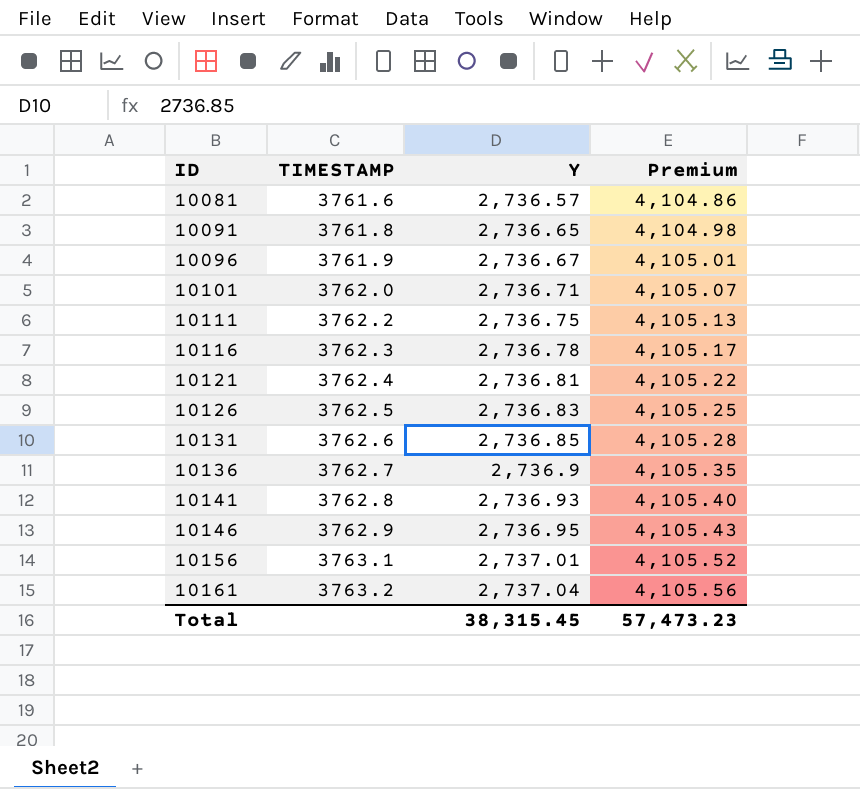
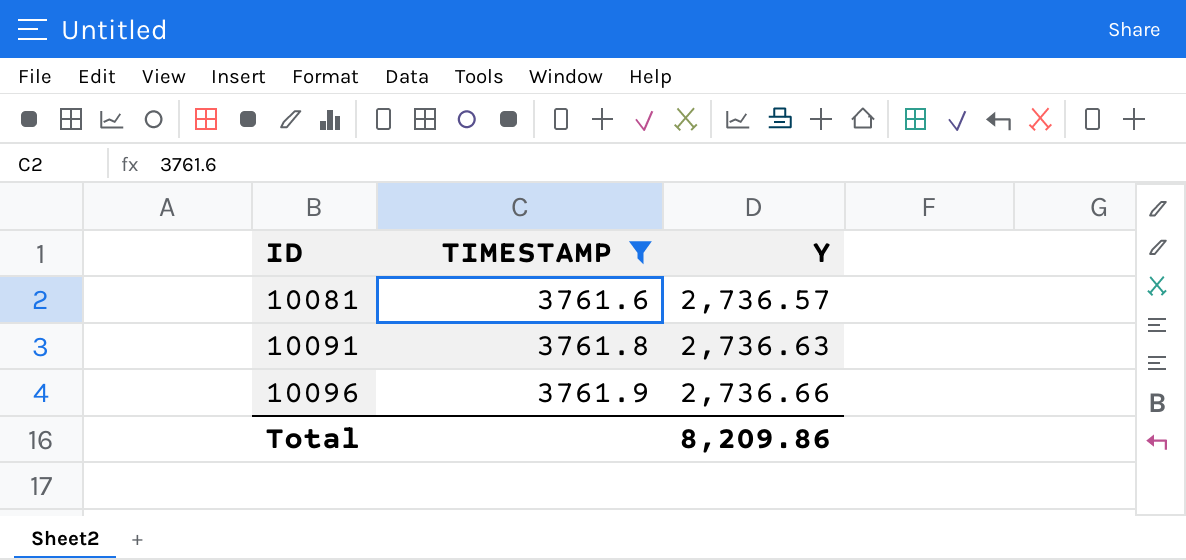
filter: none -> TIMESTAMP <= 3761.9
column Premium | formula: [Y] * 1.5 -> none
10091 | Y: 2,736.65 -> 2,736.63
10096 | Y: 2,736.67 -> 2,736.66
Total | Y: 38,315.45 -> 8,209.86

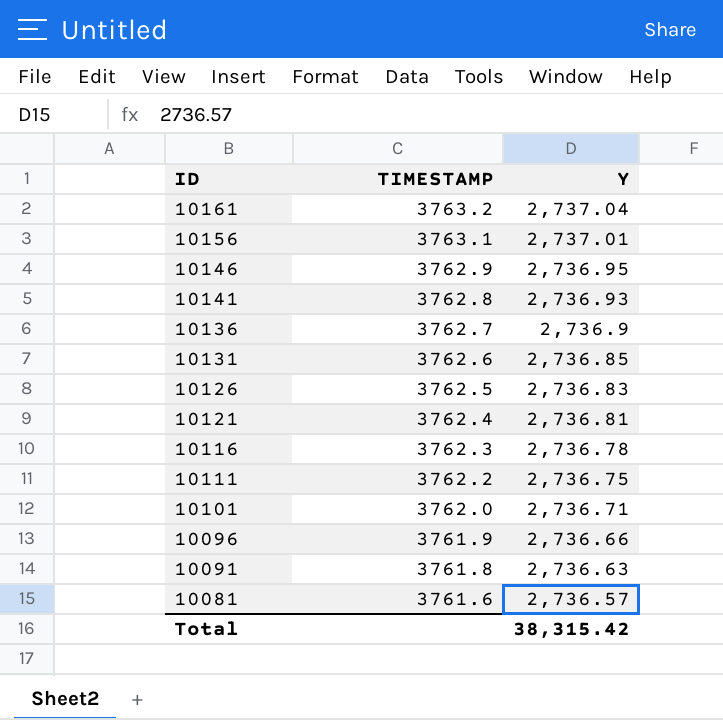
filter: TIMESTAMP <= 3761.9 -> none
row order: ID ascending -> ID descending
Total | Y: 8,209.86 -> 38,315.42

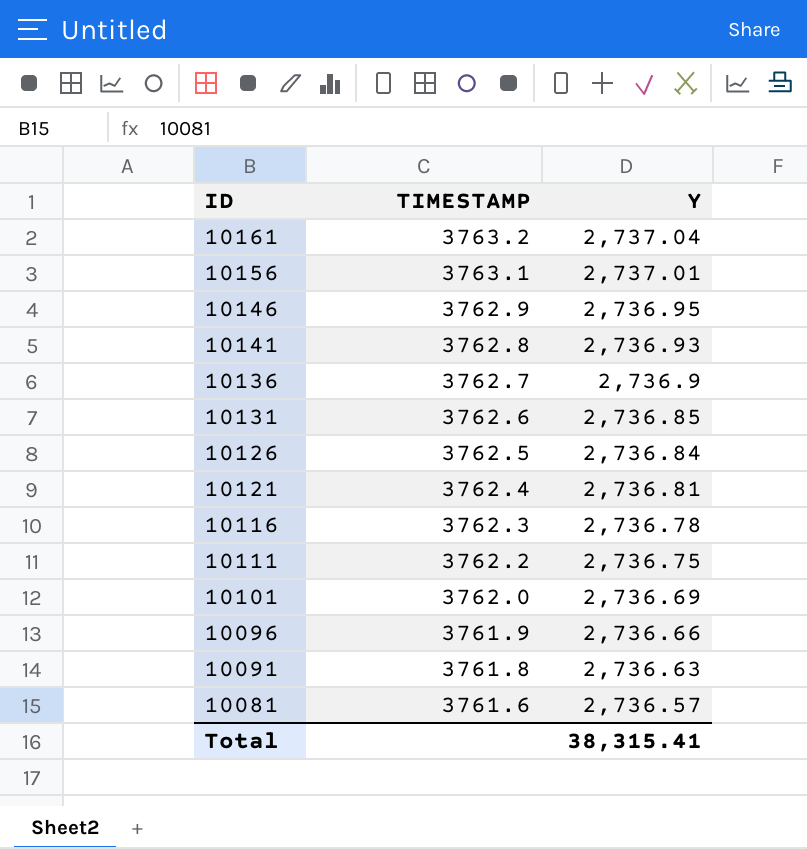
10126 | Y: 2,736.83 -> 2,736.84
10101 | Y: 2,736.71 -> 2,736.69
Total | Y: 38,315.42 -> 38,315.41

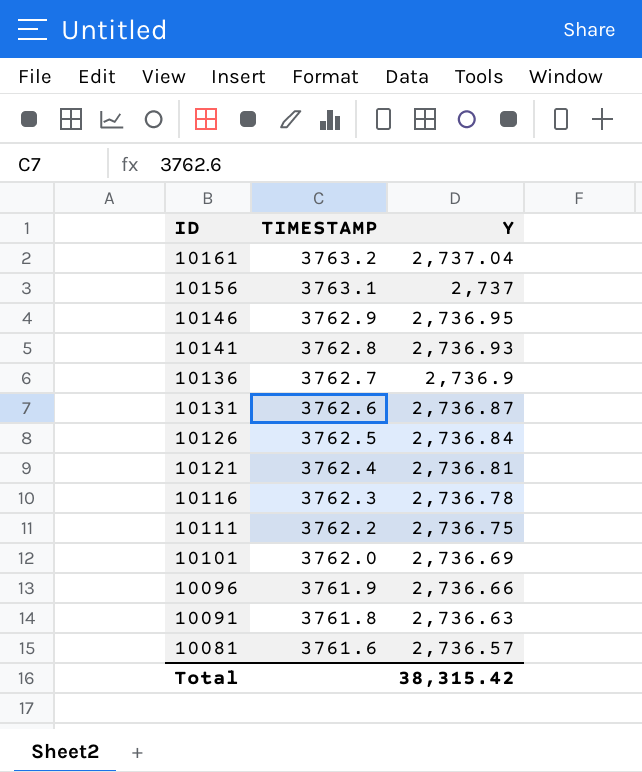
10156 | Y: 2,737.01 -> 2,737
10131 | Y: 2,736.85 -> 2,736.87
Total | Y: 38,315.41 -> 38,315.42

